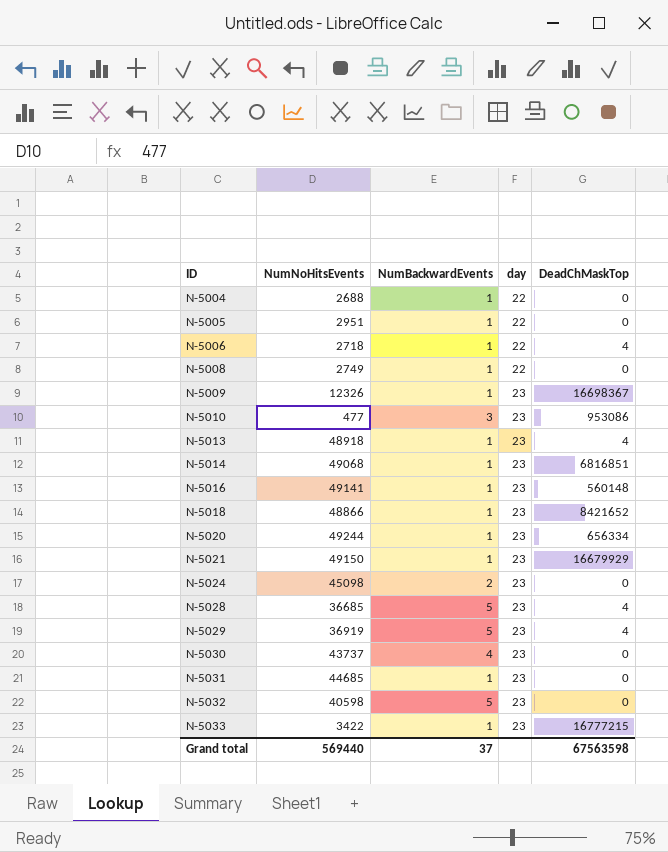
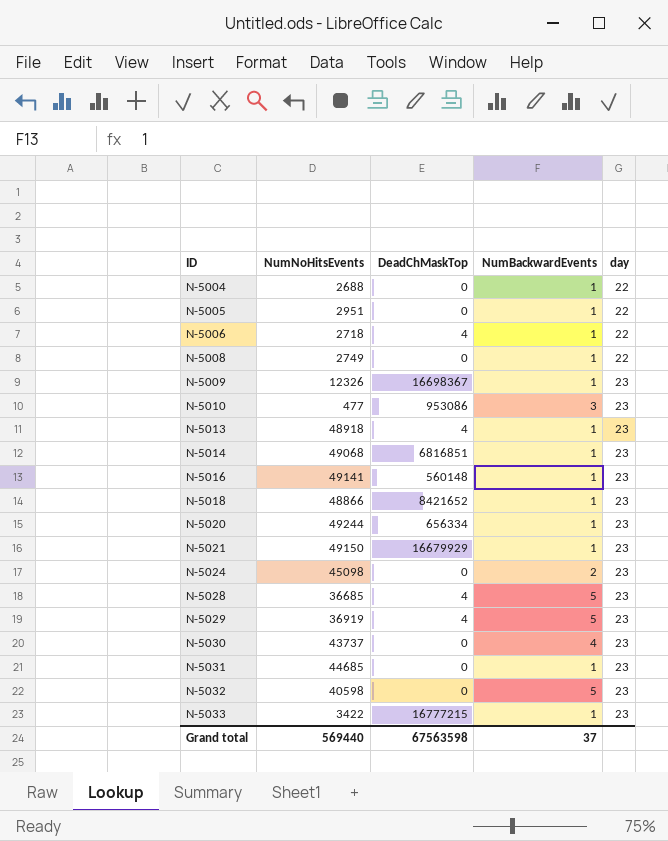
column DeadChMaskTop | position: 5 -> 3

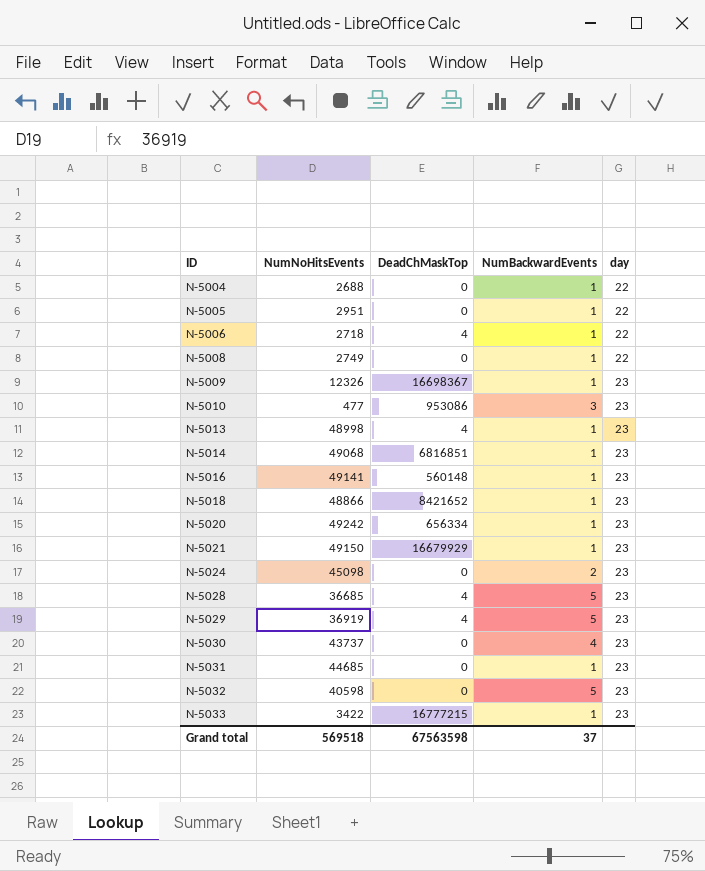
N-5013 | NumNoHitsEvents: 48918 -> 48998
N-5020 | NumNoHitsEvents: 49244 -> 49242
Grand total | NumNoHitsEvents: 569440 -> 569518

